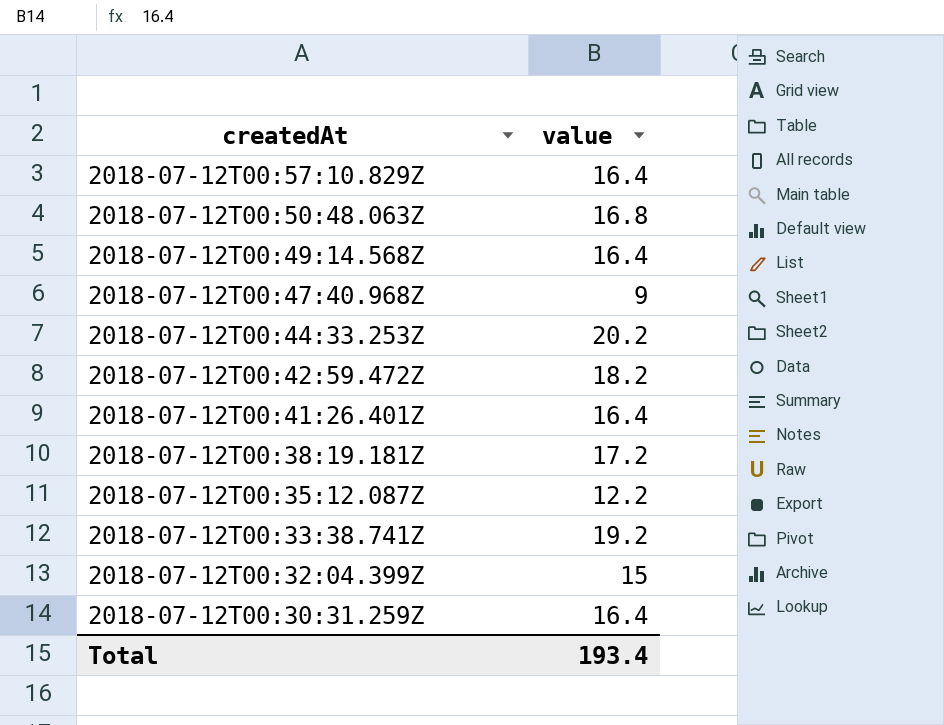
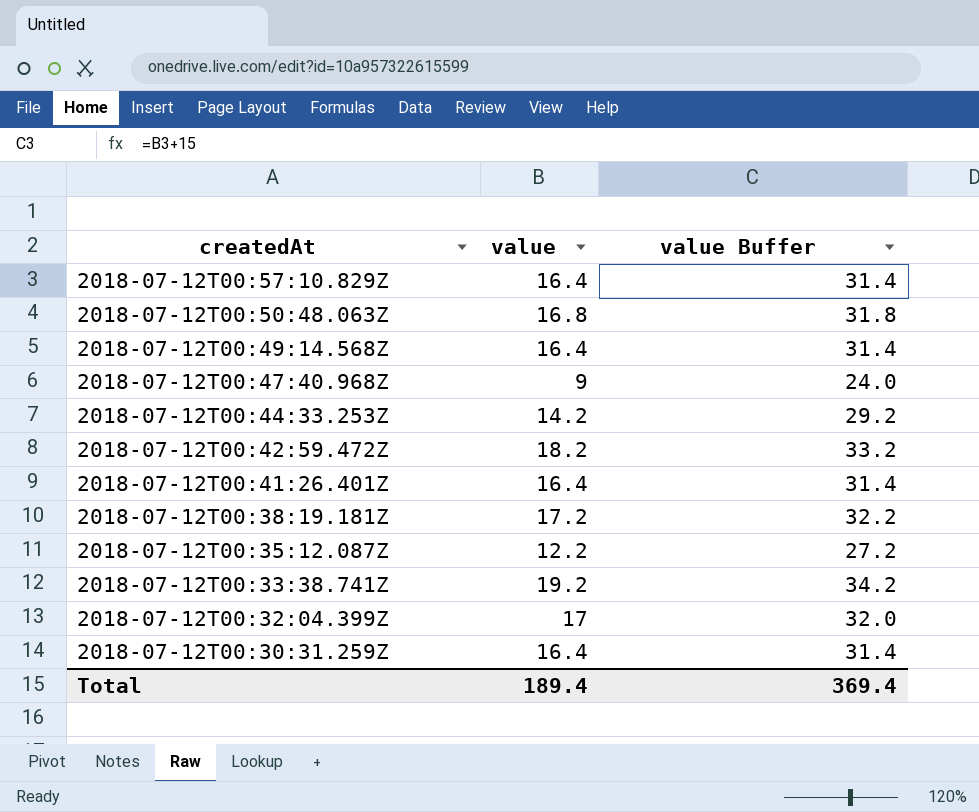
column value Buffer | formula: none -> [value] + 15
2018-07-12T00:44:33.253Z | value: 20.2 -> 14.2
2018-07-12T00:32:04.399Z | value: 15 -> 17
Total | value: 193.4 -> 189.4

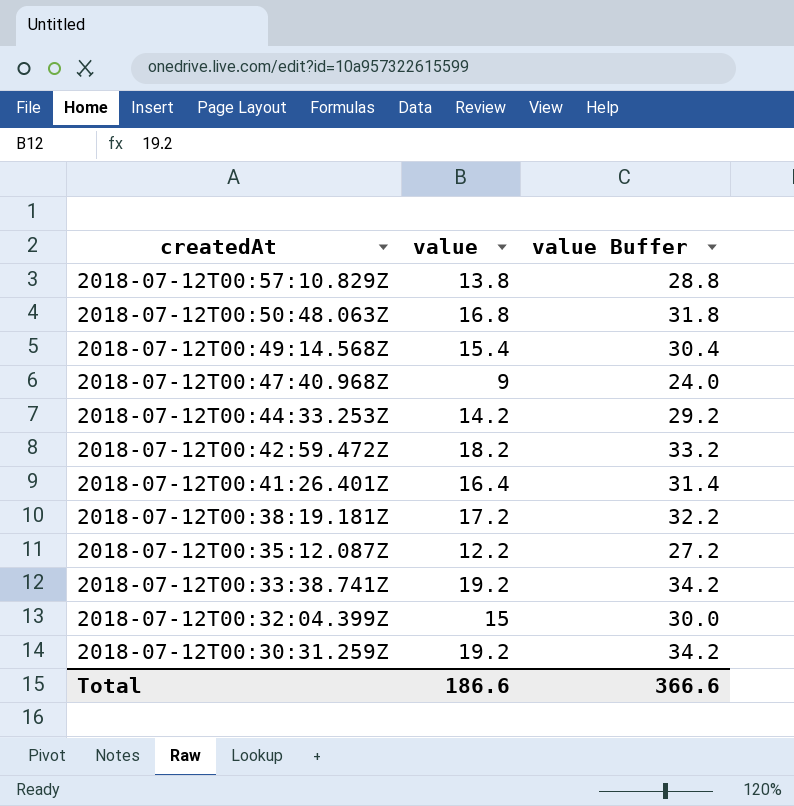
2018-07-12T00:57:10.829Z | value: 16.4 -> 13.8
2018-07-12T00:57:10.829Z | value Buffer: 31.4 -> 28.8
2018-07-12T00:49:14.568Z | value: 16.4 -> 15.4
2018-07-12T00:49:14.568Z | value Buffer: 31.4 -> 30.4
2018-07-12T00:32:04.399Z | value: 17 -> 15
2018-07-12T00:32:04.399Z | value Buffer: 32.0 -> 30.0
2018-07-12T00:30:31.259Z | value: 16.4 -> 19.2
2018-07-12T00:30:31.259Z | value Buffer: 31.4 -> 34.2
Total | value: 189.4 -> 186.6
Total | value Buffer: 369.4 -> 366.6

